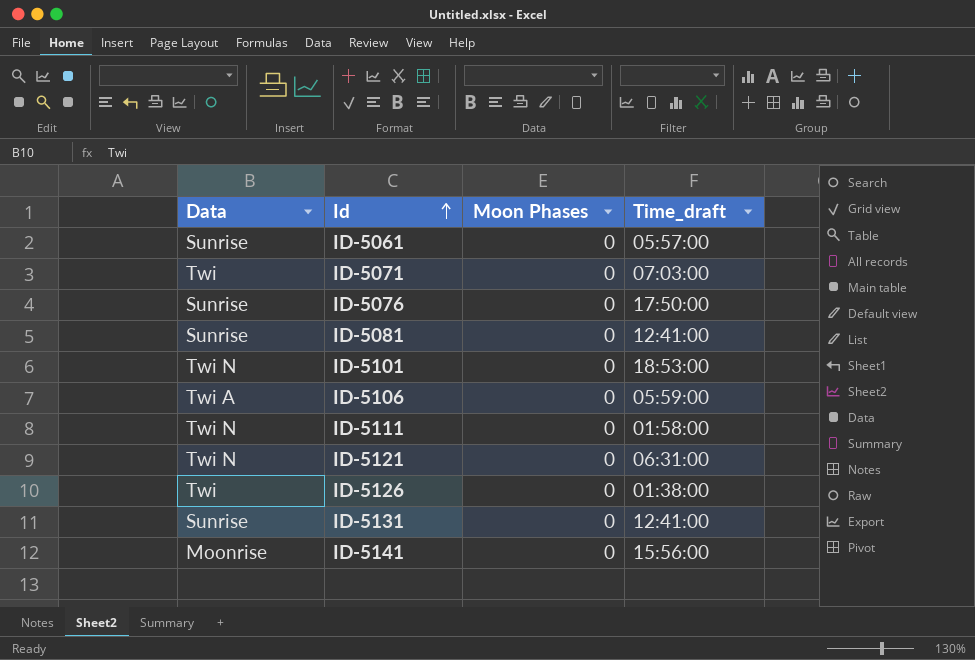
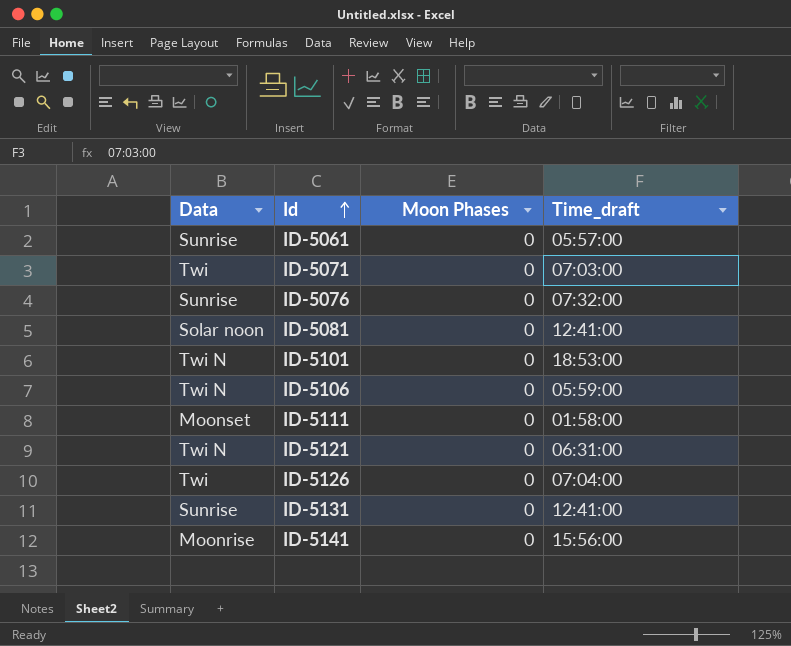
ID-5076 | Time_draft: 17:50:00 -> 07:32:00
ID-5081 | Data: Sunrise -> Solar noon
ID-5106 | Data: Twi A -> Twi N
ID-5111 | Data: Twi N -> Moonset
ID-5126 | Time_draft: 01:38:00 -> 07:04:00

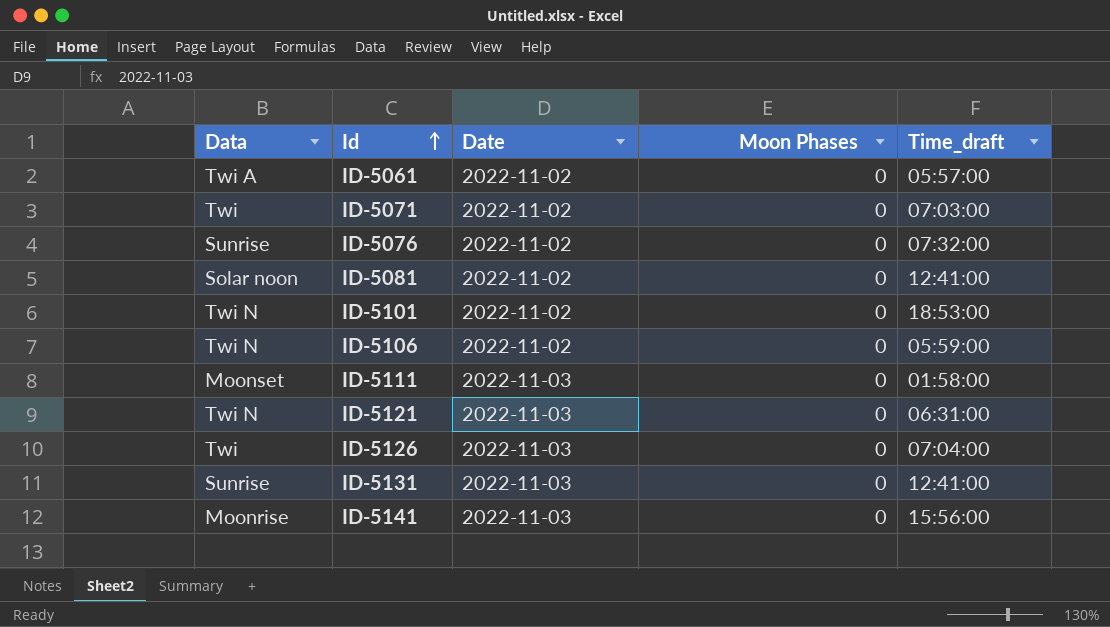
column Date | position: none -> 3
ID-5061 | Data: Sunrise -> Twi A

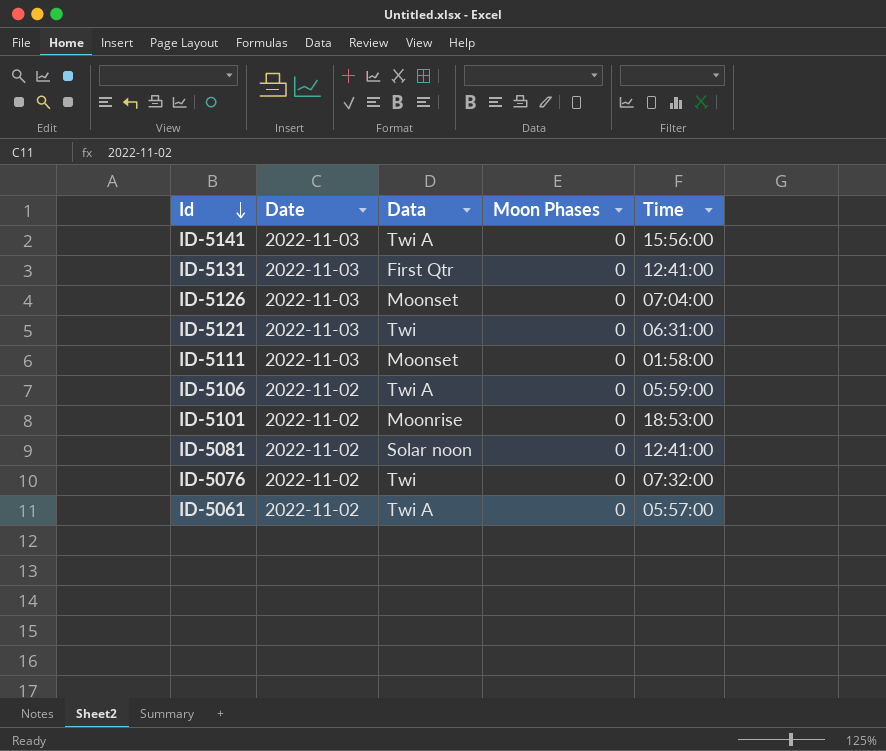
row order: Id ascending -> Id descending
column Data | position: 1 -> 3
column name: Time_draft -> Time
row ID-5071: Twi | 2022-11-02 | 0 | 07:03:00 -> none
ID-5141 | Data: Moonrise -> Twi A
ID-5131 | Data: Sunrise -> First Qtr
ID-5126 | Data: Twi -> Moonset
ID-5121 | Data: Twi N -> Twi
ID-5106 | Data: Twi N -> Twi A
ID-5101 | Data: Twi N -> Moonrise
ID-5076 | Data: Sunrise -> Twi

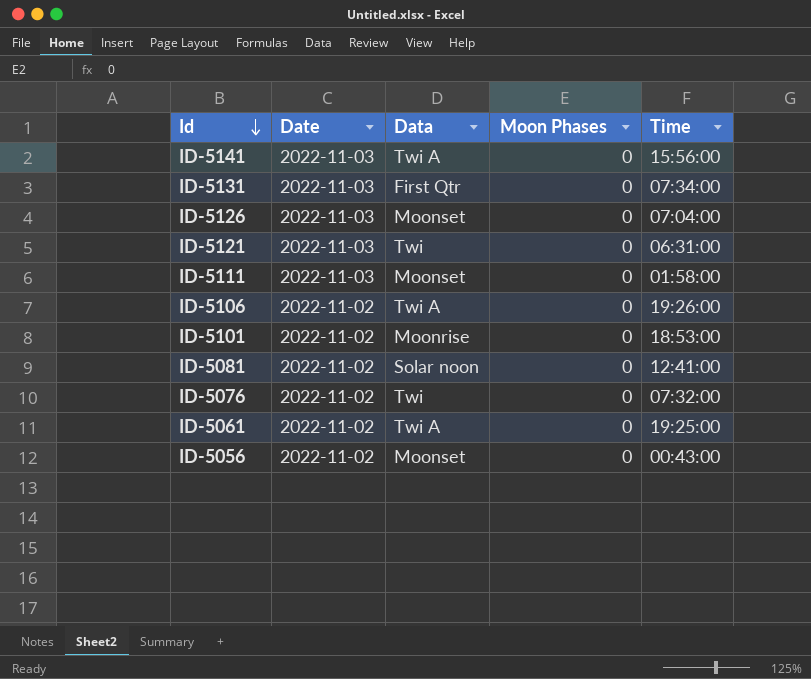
ID-5131 | Time: 12:41:00 -> 07:34:00
ID-5106 | Time: 05:59:00 -> 19:26:00
ID-5061 | Time: 05:57:00 -> 19:25:00
row ID-5056: none -> 2022-11-02 | Moonset | 0 | 00:43:00

